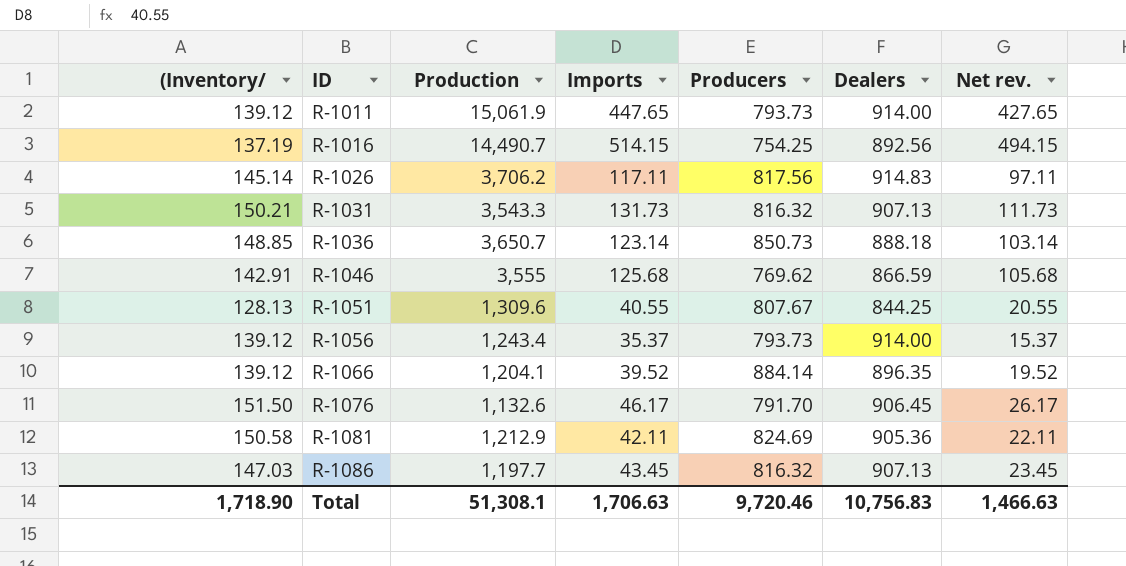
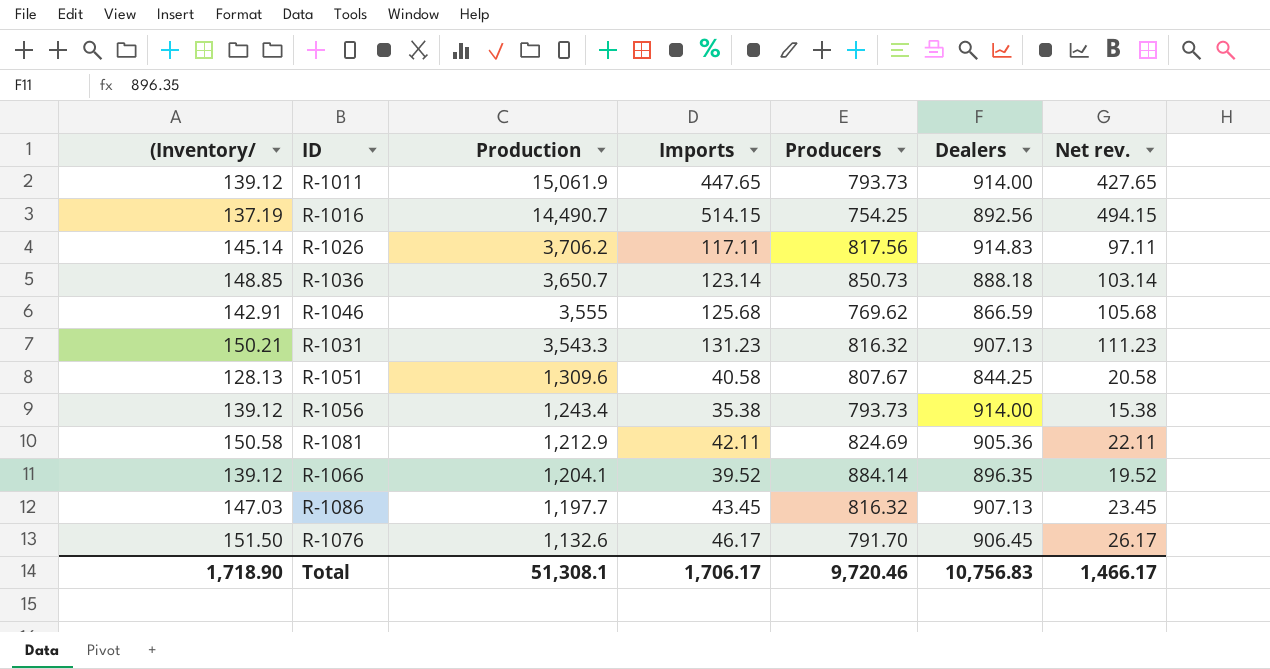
row order: ID ascending -> Production descending
R-1031 | Imports: 131.73 -> 131.23
R-1031 | Net rev.: 111.73 -> 111.23
R-1051 | Imports: 40.55 -> 40.58
R-1051 | Net rev.: 20.55 -> 20.58
R-1056 | Imports: 35.37 -> 35.38
R-1056 | Net rev.: 15.37 -> 15.38
Total | Imports: 1,706.63 -> 1,706.17
Total | Net rev.: 1,466.63 -> 1,466.17

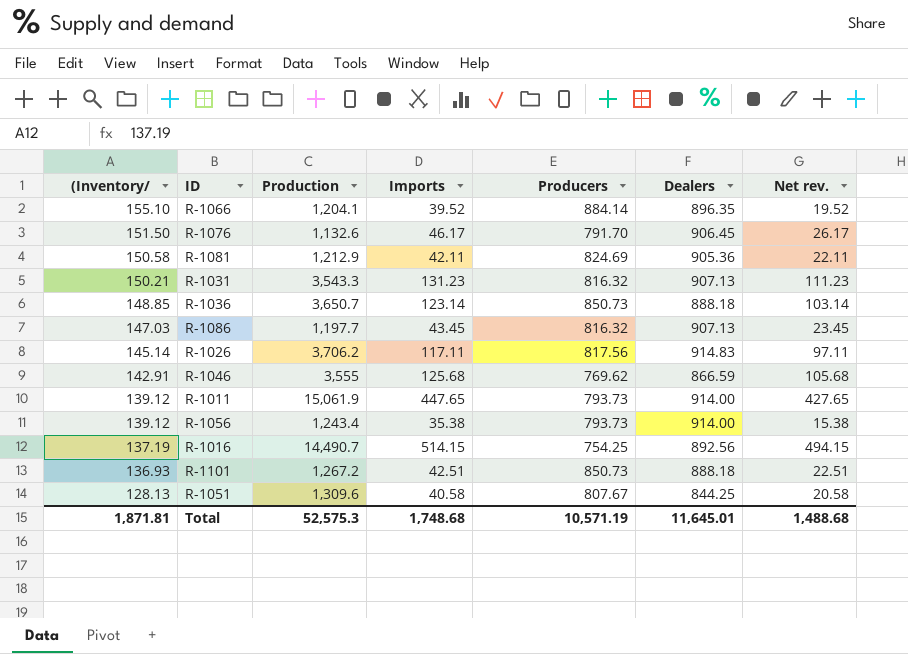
row order: Production descending -> (Inventory/ descending
R-1066 | (Inventory/: 139.12 -> 155.10
row R-1101: none -> 136.93 | 1,267.2 | 42.51 | 850.73 | 888.18 | 22.51
Total | (Inventory/: 1,718.90 -> 1,871.81
Total | Production: 51,308.1 -> 52,575.3
Total | Imports: 1,706.17 -> 1,748.68
Total | Producers: 9,720.46 -> 10,571.19
Total | Dealers: 10,756.83 -> 11,645.01
Total | Net rev.: 1,466.17 -> 1,488.68

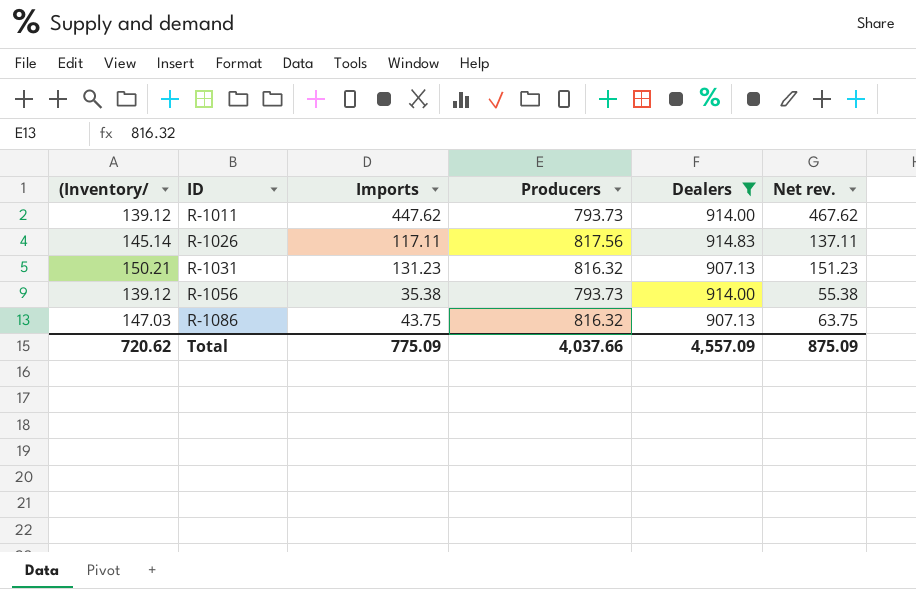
filter: none -> Dealers >= 907.13
row order: (Inventory/ descending -> ID ascending
column Production | position: 3 -> none
column Net rev. | formula: [Imports] - 20 -> [Imports] + 20
R-1011 | Imports: 447.65 -> 447.62
R-1086 | Imports: 43.45 -> 43.75
Total | (Inventory/: 1,871.81 -> 720.62
Total | Imports: 1,748.68 -> 775.09
Total | Producers: 10,571.19 -> 4,037.66
Total | Dealers: 11,645.01 -> 4,557.09
Total | Net rev.: 1,488.68 -> 875.09

